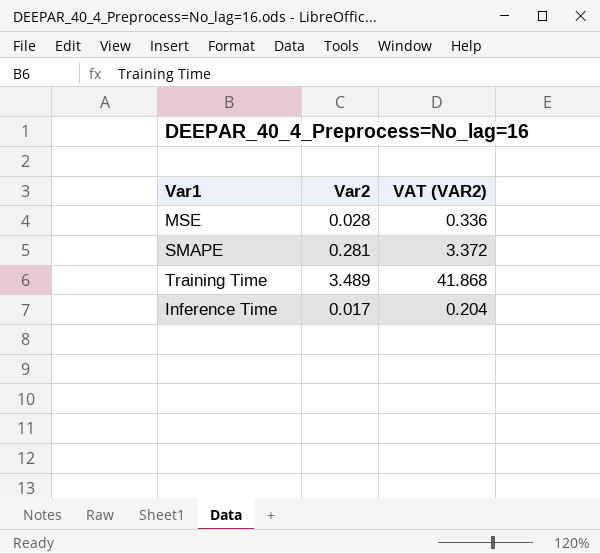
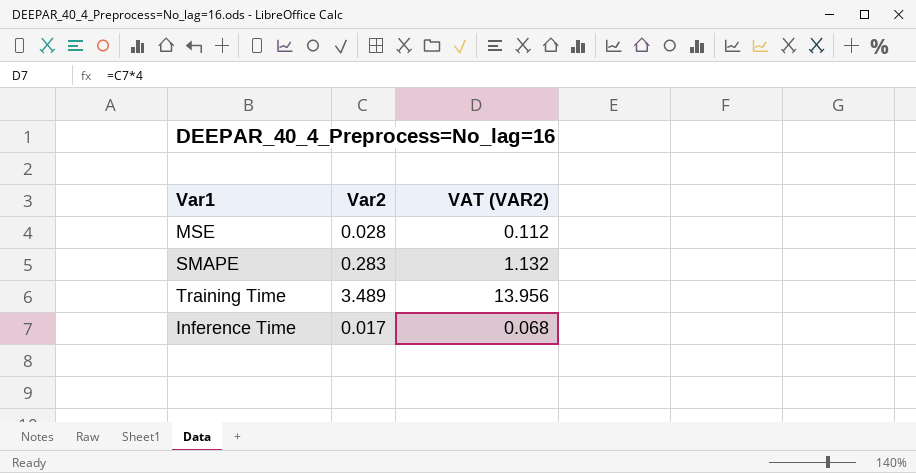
column VAT (VAR2) | formula: [Var2] * 12 -> [Var2] * 4
SMAPE | Var2: 0.281 -> 0.283

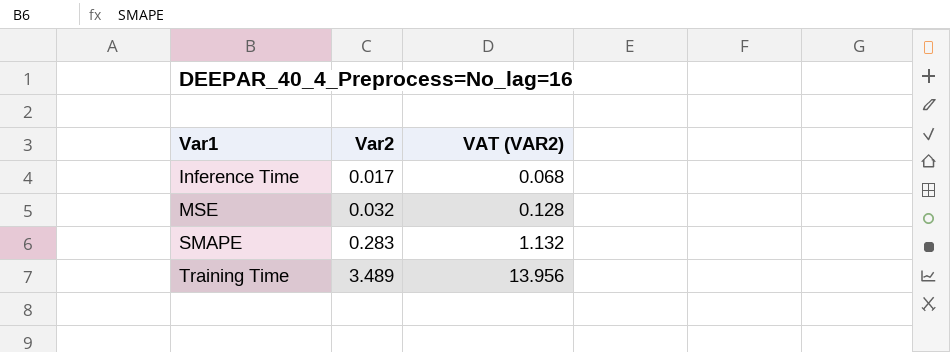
row order: none -> Var1 ascending
MSE | Var2: 0.028 -> 0.032
MSE | VAT (VAR2): 0.112 -> 0.128

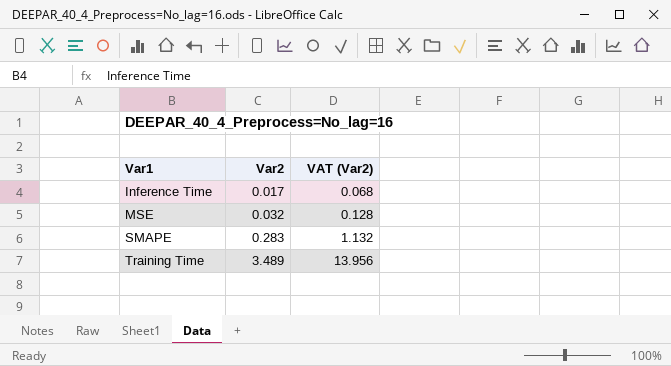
column name: VAT (VAR2) -> VAT (Var2)

